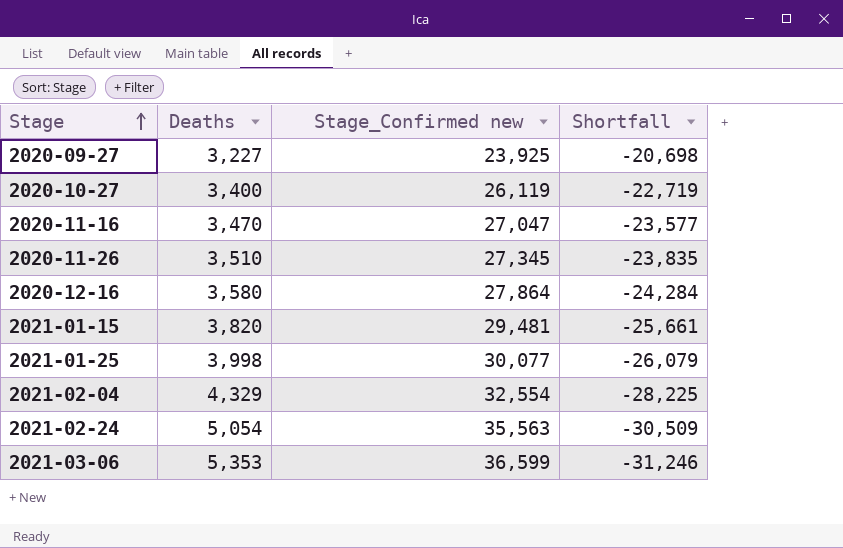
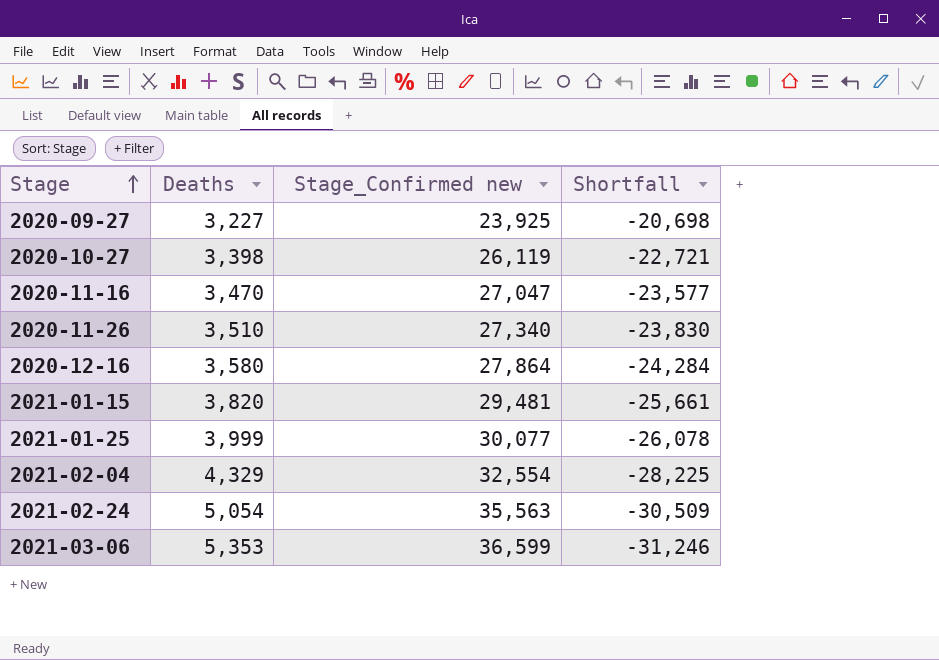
2020-10-27 | Deaths: 3,400 -> 3,398
2020-10-27 | Shortfall: -22,719 -> -22,721
2020-11-26 | Stage_Confirmed new: 27,345 -> 27,340
2020-11-26 | Shortfall: -23,835 -> -23,830
2021-01-25 | Deaths: 3,998 -> 3,999
2021-01-25 | Shortfall: -26,079 -> -26,078

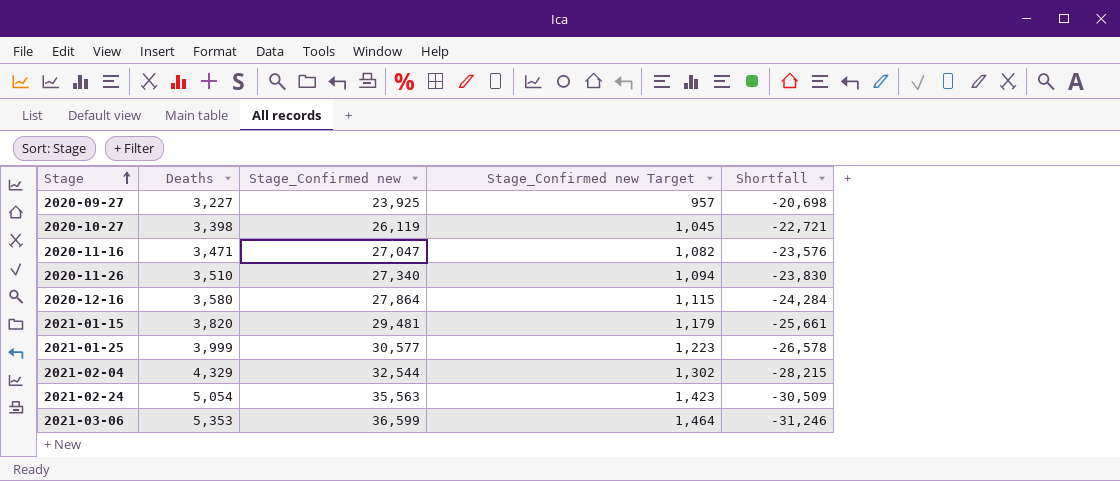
column Stage_Confirmed new Target | formula: none -> [Stage_Confirmed new] * 0.04
2020-11-16 | Deaths: 3,470 -> 3,471
2020-11-16 | Shortfall: -23,577 -> -23,576
2021-01-25 | Stage_Confirmed new: 30,077 -> 30,577
2021-01-25 | Shortfall: -26,078 -> -26,578
2021-02-04 | Stage_Confirmed new: 32,554 -> 32,544
2021-02-04 | Shortfall: -28,225 -> -28,215

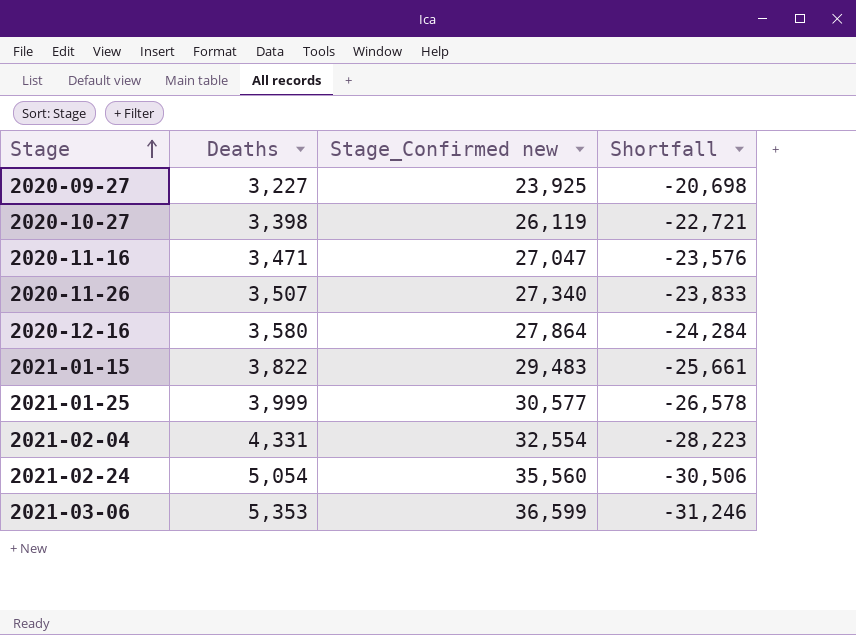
column Stage_Confirmed new Target | formula: [Stage_Confirmed new] * 0.04 -> none
2020-11-26 | Deaths: 3,510 -> 3,507
2020-11-26 | Shortfall: -23,830 -> -23,833
2021-01-15 | Deaths: 3,820 -> 3,822
2021-01-15 | Stage_Confirmed new: 29,481 -> 29,483
2021-02-04 | Deaths: 4,329 -> 4,331
2021-02-04 | Stage_Confirmed new: 32,544 -> 32,554
2021-02-04 | Shortfall: -28,215 -> -28,223
2021-02-24 | Stage_Confirmed new: 35,563 -> 35,560
2021-02-24 | Shortfall: -30,509 -> -30,506

